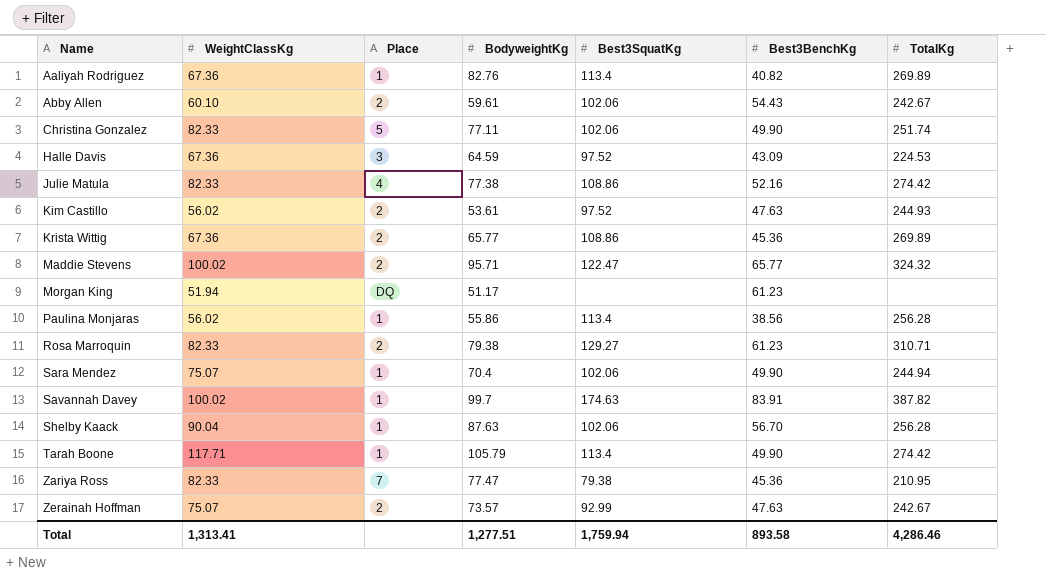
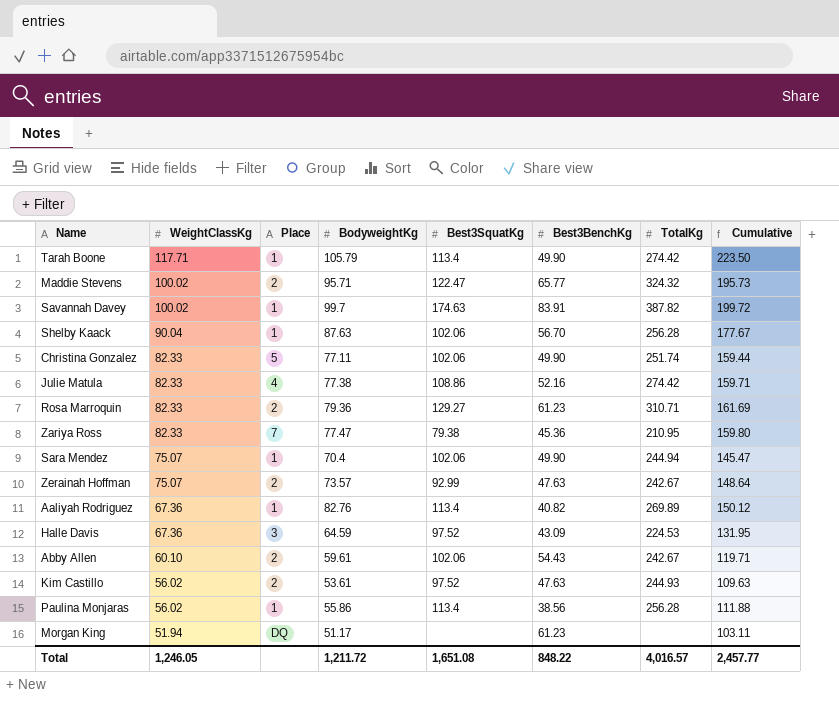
row order: Name ascending -> WeightClassKg descending
column Cumulative | formula: none -> [WeightClassKg] + [BodyweightKg]
row Krista Wittig: 67.36 | 2 | 65.77 | 108.86 | 45.36 | 269.89 -> none
Rosa Marroquin | BodyweightKg: 79.38 -> 79.36
Total | WeightClassKg: 1,313.41 -> 1,246.05
Total | BodyweightKg: 1,277.51 -> 1,211.72
Total | Best3SquatKg: 1,759.94 -> 1,651.08
Total | Best3BenchKg: 893.58 -> 848.22
Total | TotalKg: 4,286.46 -> 4,016.57

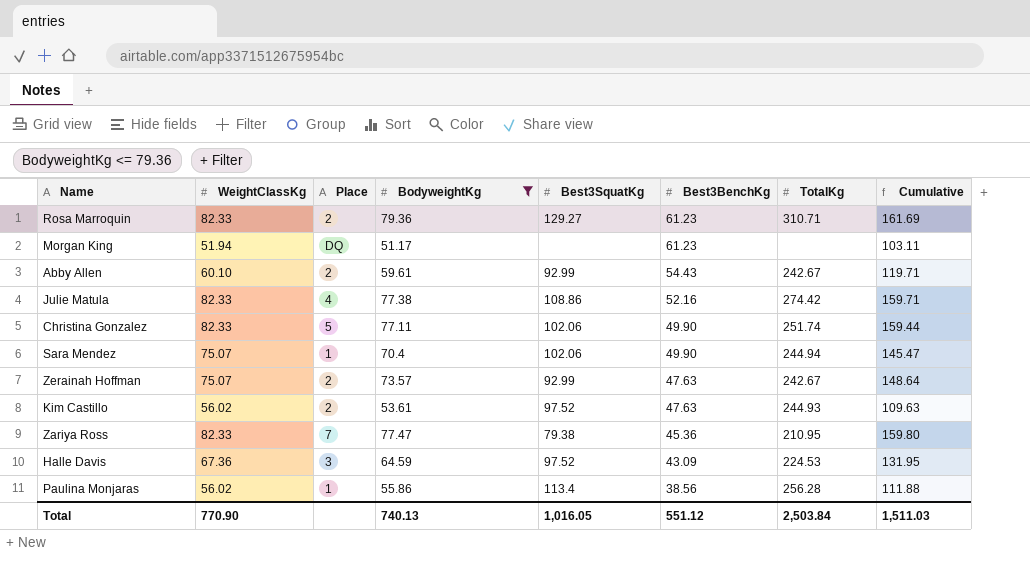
filter: none -> BodyweightKg <= 79.36
row order: WeightClassKg descending -> Best3BenchKg descending
Abby Allen | Best3SquatKg: 102.06 -> 92.99
Total | WeightClassKg: 1,246.05 -> 770.90
Total | BodyweightKg: 1,211.72 -> 740.13
Total | Best3SquatKg: 1,651.08 -> 1,016.05
Total | Best3BenchKg: 848.22 -> 551.12
Total | TotalKg: 4,016.57 -> 2,503.84
Total | Cumulative: 2,457.77 -> 1,511.03

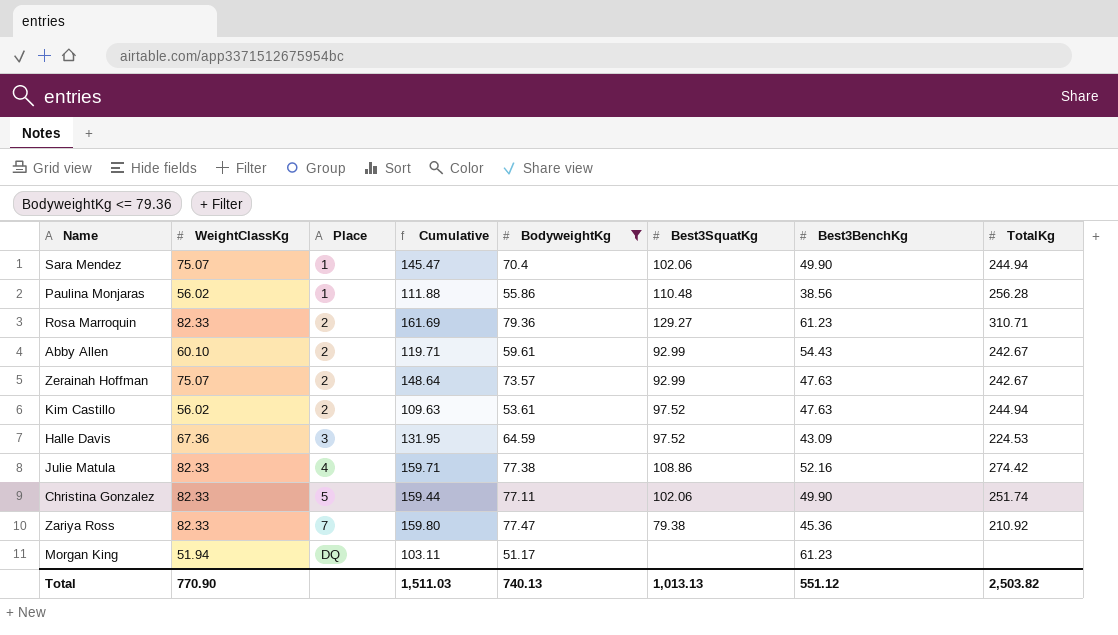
row order: Best3BenchKg descending -> Place ascending
column Cumulative | position: 8 -> 4
Paulina Monjaras | Best3SquatKg: 113.4 -> 110.48
Kim Castillo | TotalKg: 244.93 -> 244.94
Zariya Ross | TotalKg: 210.95 -> 210.92
Total | Best3SquatKg: 1,016.05 -> 1,013.13
Total | TotalKg: 2,503.84 -> 2,503.82

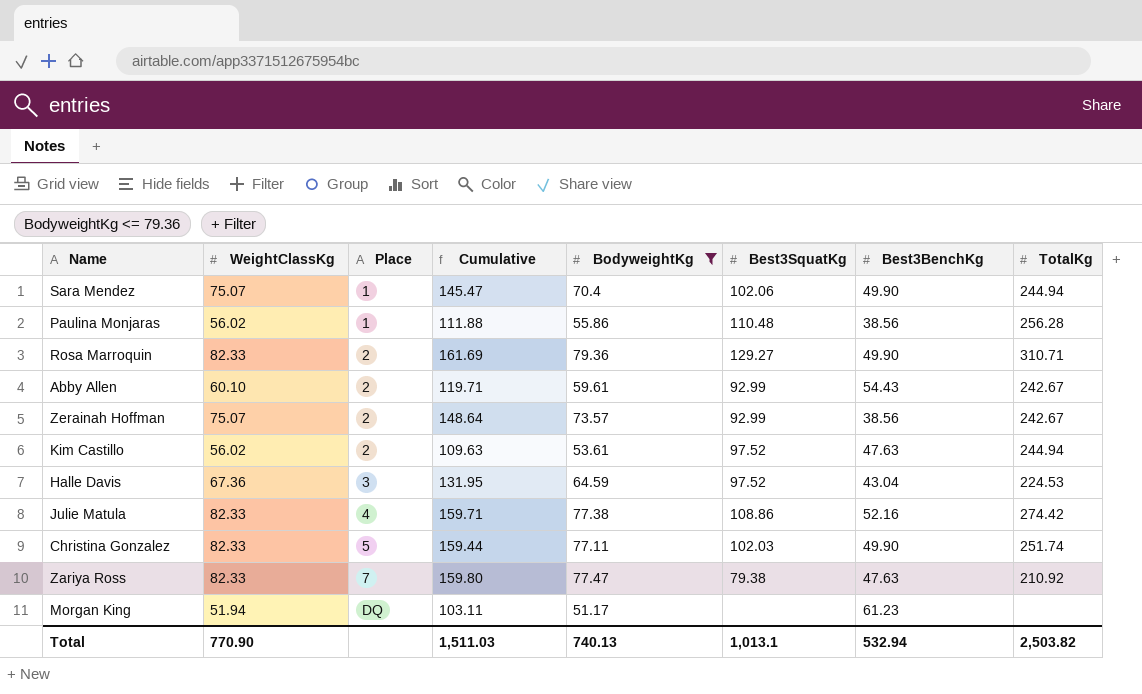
Rosa Marroquin | Best3BenchKg: 61.23 -> 49.90
Zerainah Hoffman | Best3BenchKg: 47.63 -> 38.56
Halle Davis | Best3BenchKg: 43.09 -> 43.04
Christina Gonzalez | Best3SquatKg: 102.06 -> 102.03
Zariya Ross | Best3BenchKg: 45.36 -> 47.63
Total | Best3SquatKg: 1,013.13 -> 1,013.1
Total | Best3BenchKg: 551.12 -> 532.94

